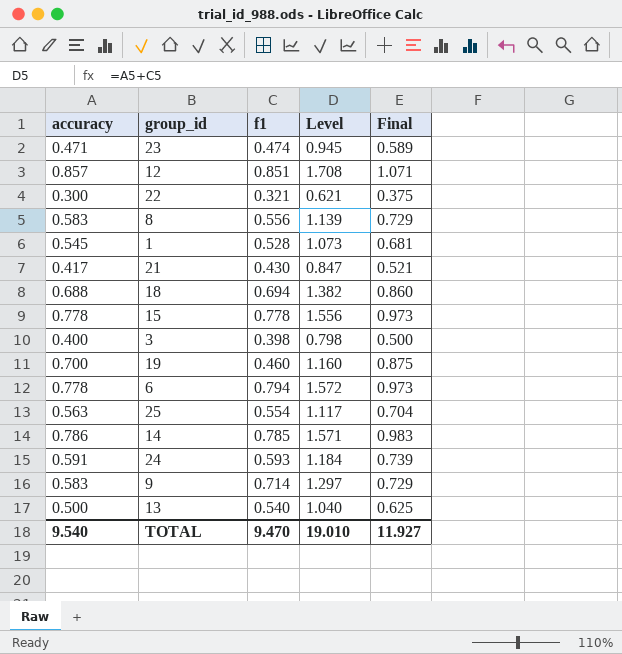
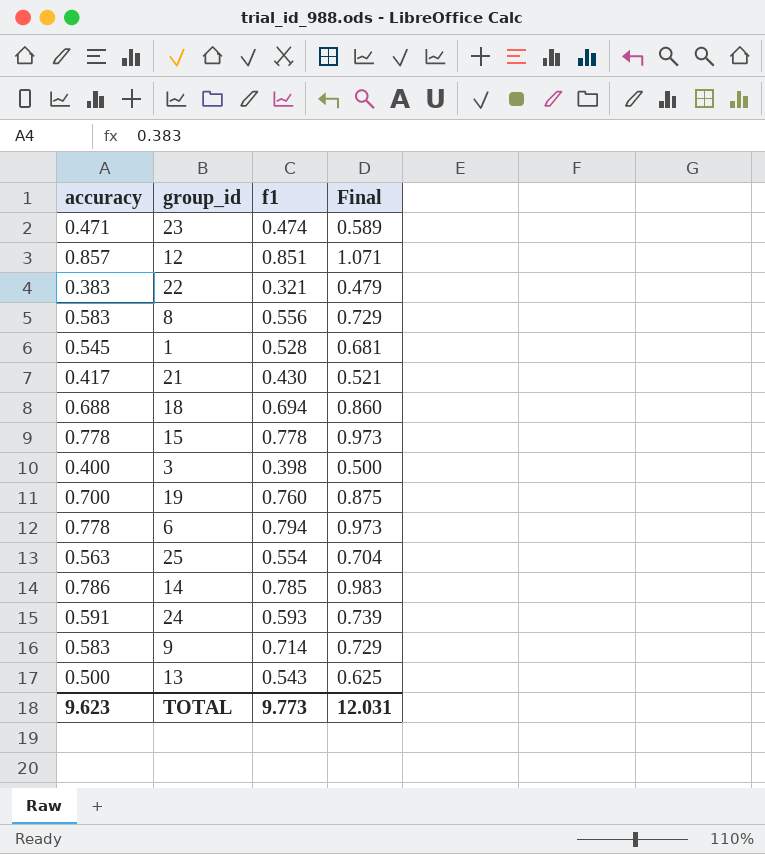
column Level | formula: [accuracy] + [f1] -> none
22 | accuracy: 0.300 -> 0.383
22 | Final: 0.375 -> 0.479
19 | f1: 0.460 -> 0.760
13 | f1: 0.540 -> 0.543
TOTAL | accuracy: 9.540 -> 9.623
TOTAL | f1: 9.470 -> 9.773
TOTAL | Final: 11.927 -> 12.031

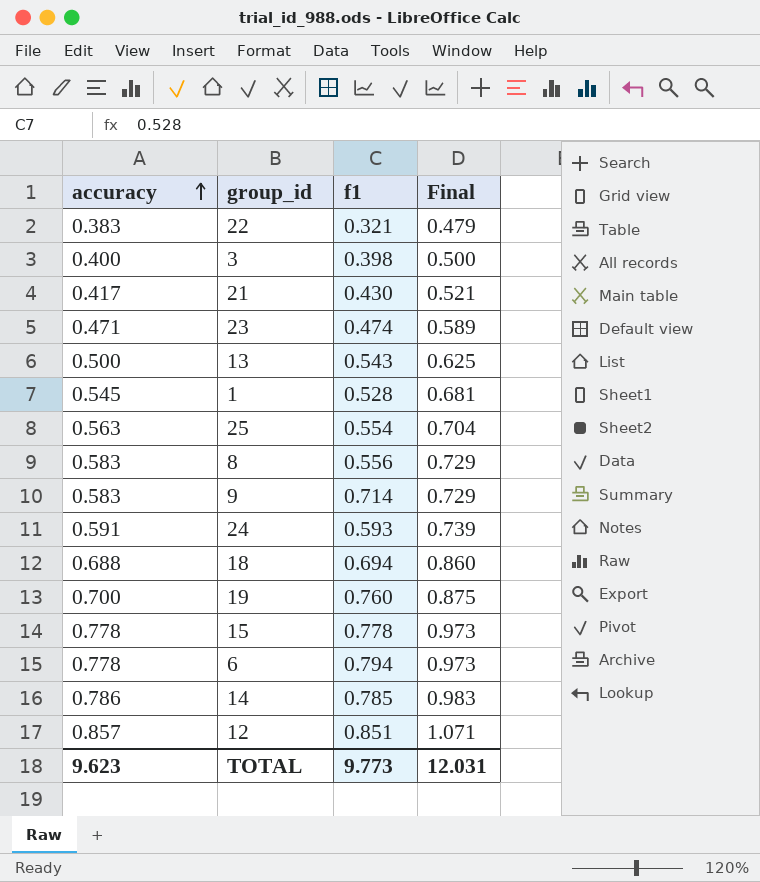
row order: none -> accuracy ascending

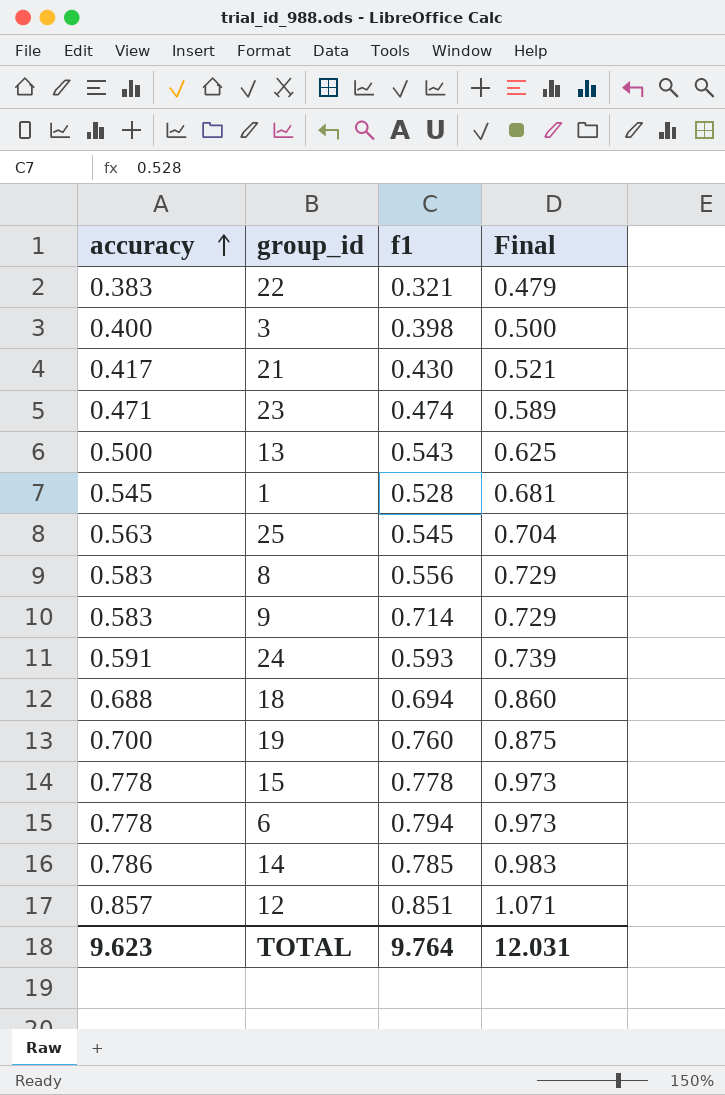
25 | f1: 0.554 -> 0.545
TOTAL | f1: 9.773 -> 9.764

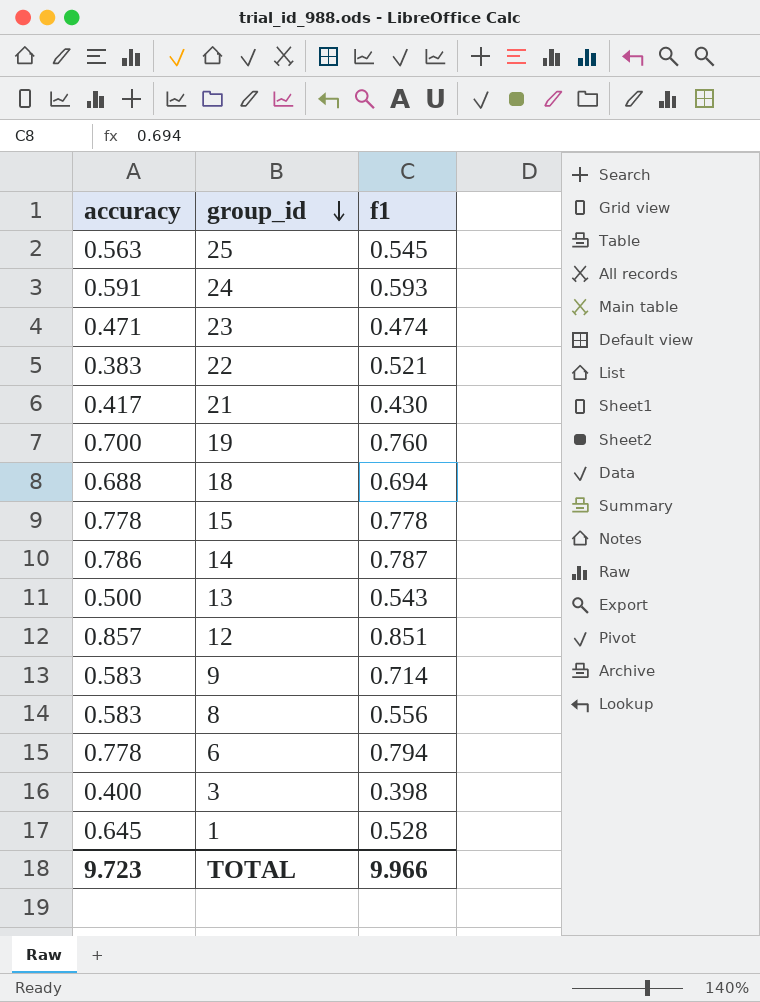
row order: accuracy ascending -> group_id descending
column Final | formula: [accuracy] * 1.25 -> none
22 | f1: 0.321 -> 0.521
14 | f1: 0.785 -> 0.787
1 | accuracy: 0.545 -> 0.645
TOTAL | accuracy: 9.623 -> 9.723
TOTAL | f1: 9.764 -> 9.966

